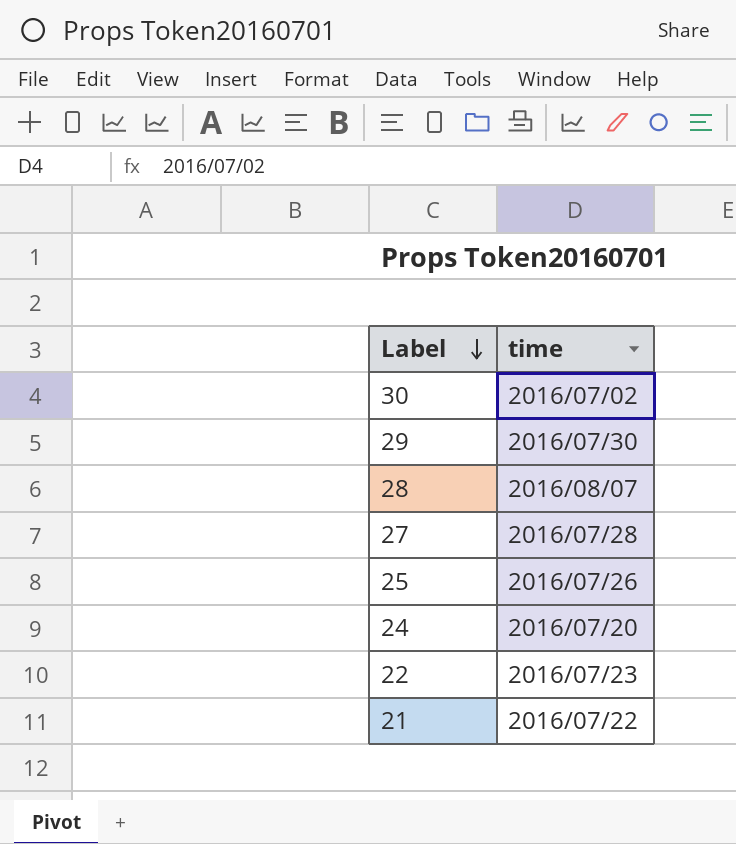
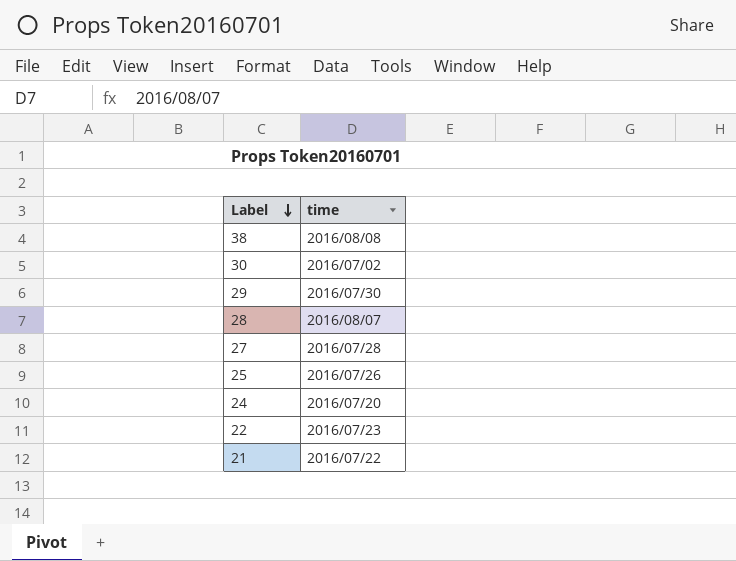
row 38: none -> 2016/08/08

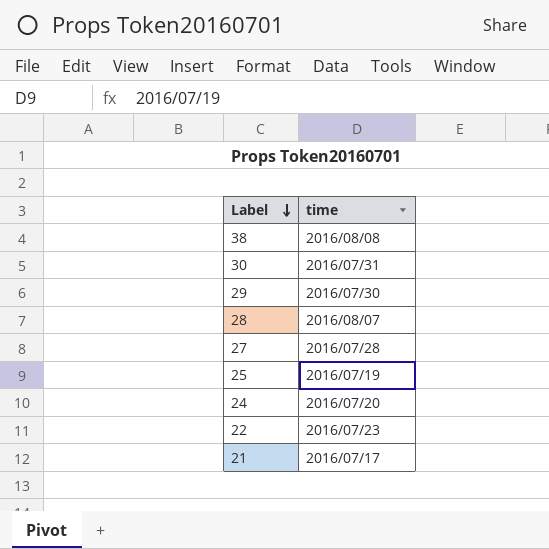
30 | time: 2016/07/02 -> 2016/07/31
25 | time: 2016/07/26 -> 2016/07/19
21 | time: 2016/07/22 -> 2016/07/17

